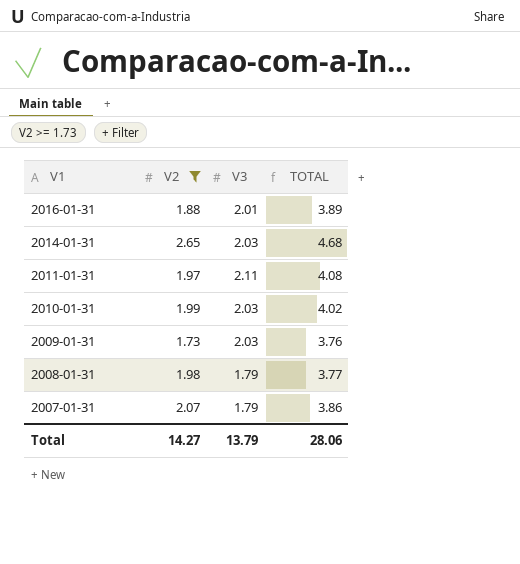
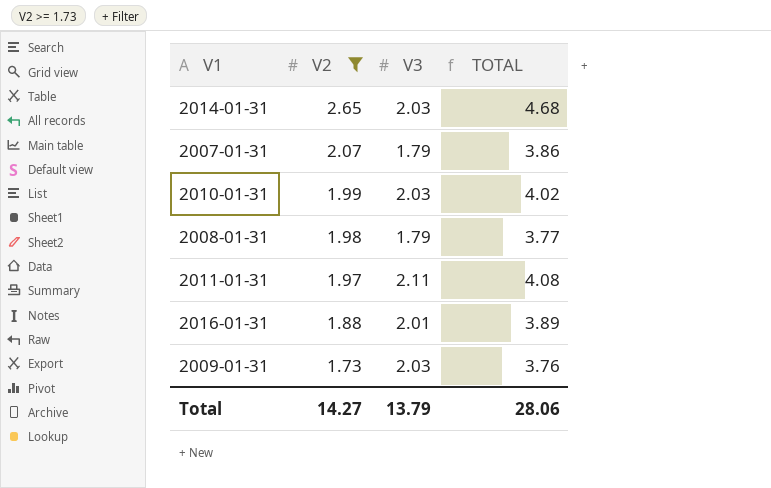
row order: V1 descending -> V2 descending

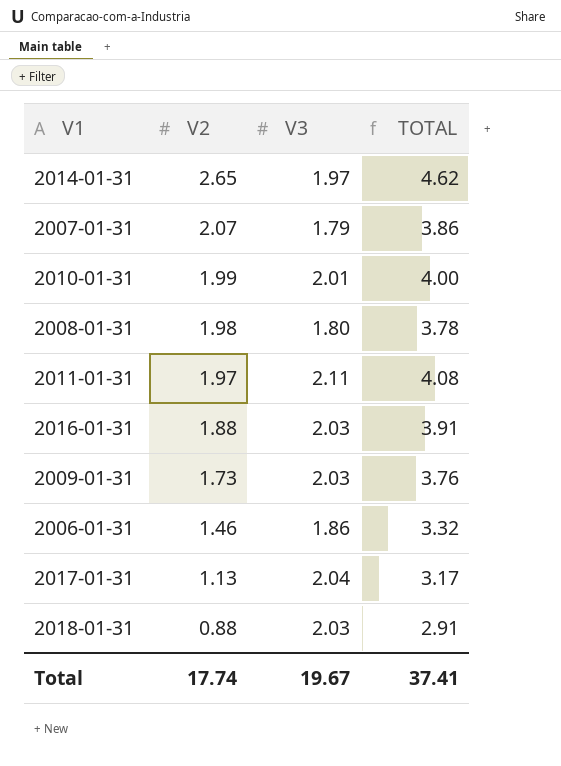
filter: V2 >= 1.73 -> none
2014-01-31 | V3: 2.03 -> 1.97
2014-01-31 | TOTAL: 4.68 -> 4.62
2010-01-31 | V3: 2.03 -> 2.01
2010-01-31 | TOTAL: 4.02 -> 4.00
2008-01-31 | V3: 1.79 -> 1.80
2008-01-31 | TOTAL: 3.77 -> 3.78
2016-01-31 | V3: 2.01 -> 2.03
2016-01-31 | TOTAL: 3.89 -> 3.91
Total | V2: 14.27 -> 17.74
Total | V3: 13.79 -> 19.67
Total | TOTAL: 28.06 -> 37.41

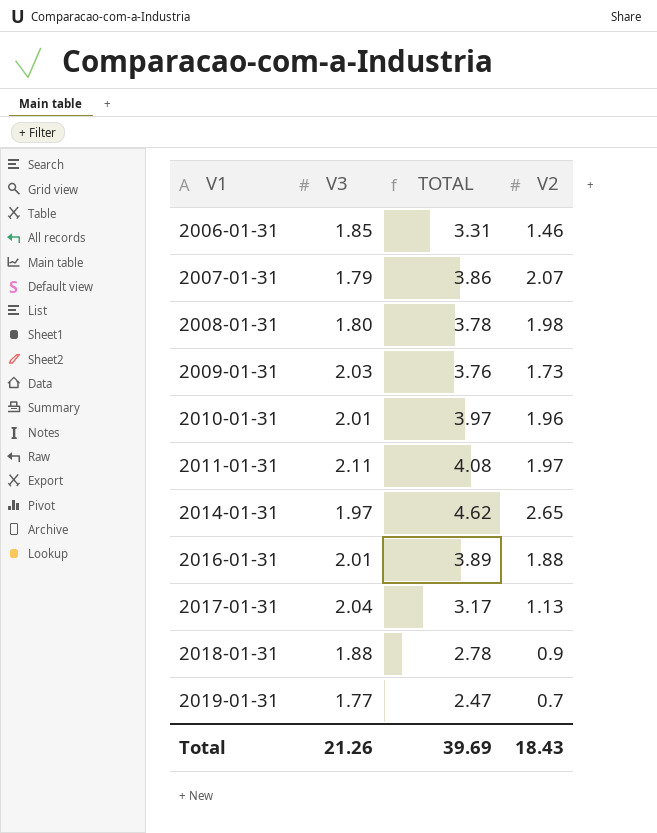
row order: V2 descending -> V1 ascending
column V2 | position: 2 -> 4
2006-01-31 | V3: 1.86 -> 1.85
2006-01-31 | TOTAL: 3.32 -> 3.31
2010-01-31 | TOTAL: 4.00 -> 3.97
2010-01-31 | V2: 1.99 -> 1.96
2016-01-31 | V3: 2.03 -> 2.01
2016-01-31 | TOTAL: 3.91 -> 3.89
2018-01-31 | V3: 2.03 -> 1.88
2018-01-31 | TOTAL: 2.91 -> 2.78
2018-01-31 | V2: 0.88 -> 0.9
row 2019-01-31: none -> 1.77 | 2.47 | 0.7
Total | V3: 19.67 -> 21.26
Total | TOTAL: 37.41 -> 39.69
Total | V2: 17.74 -> 18.43

